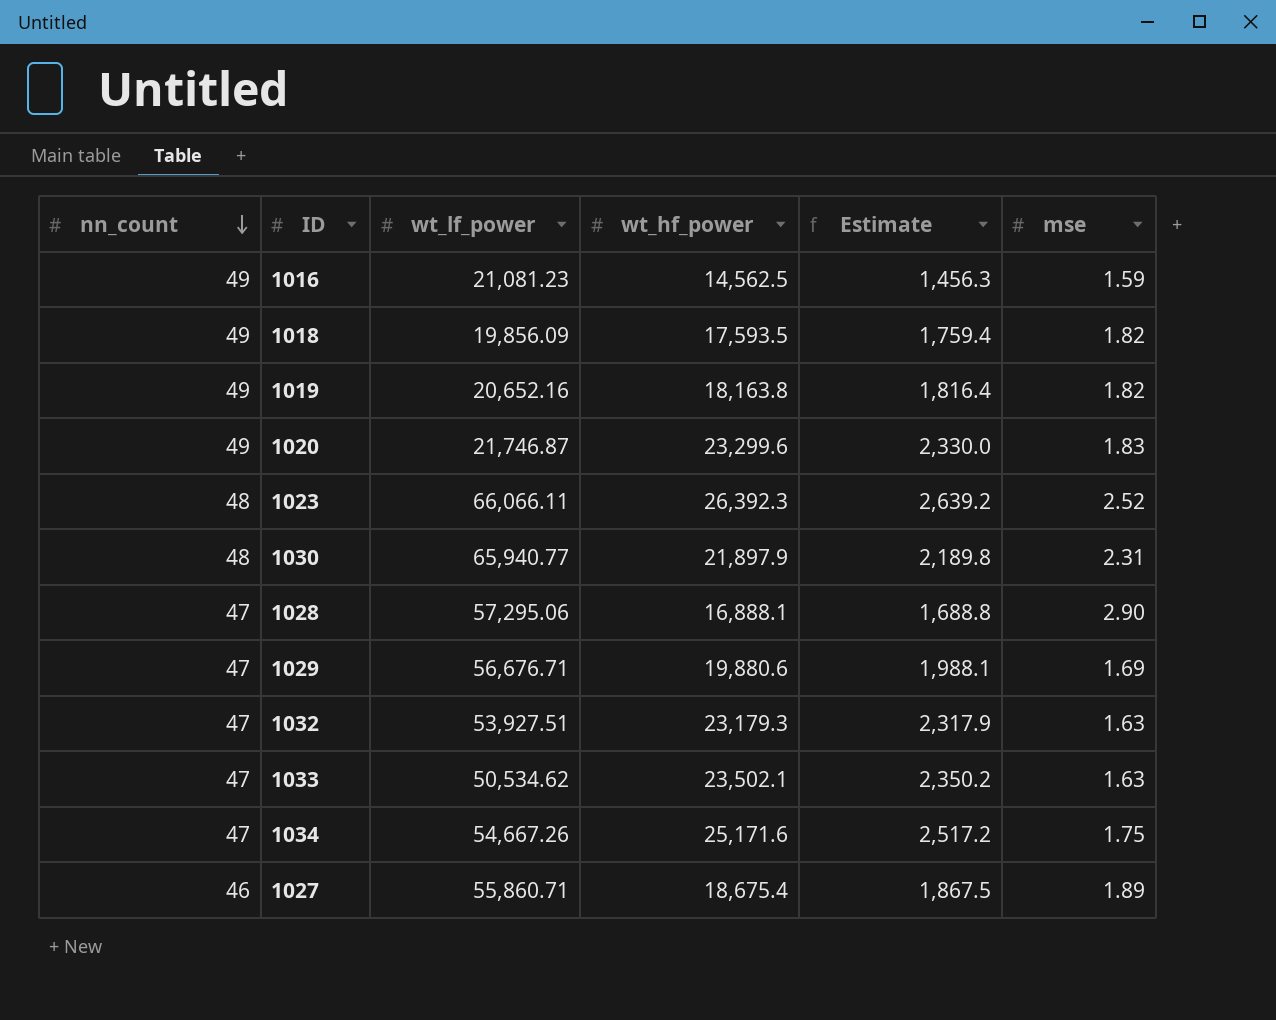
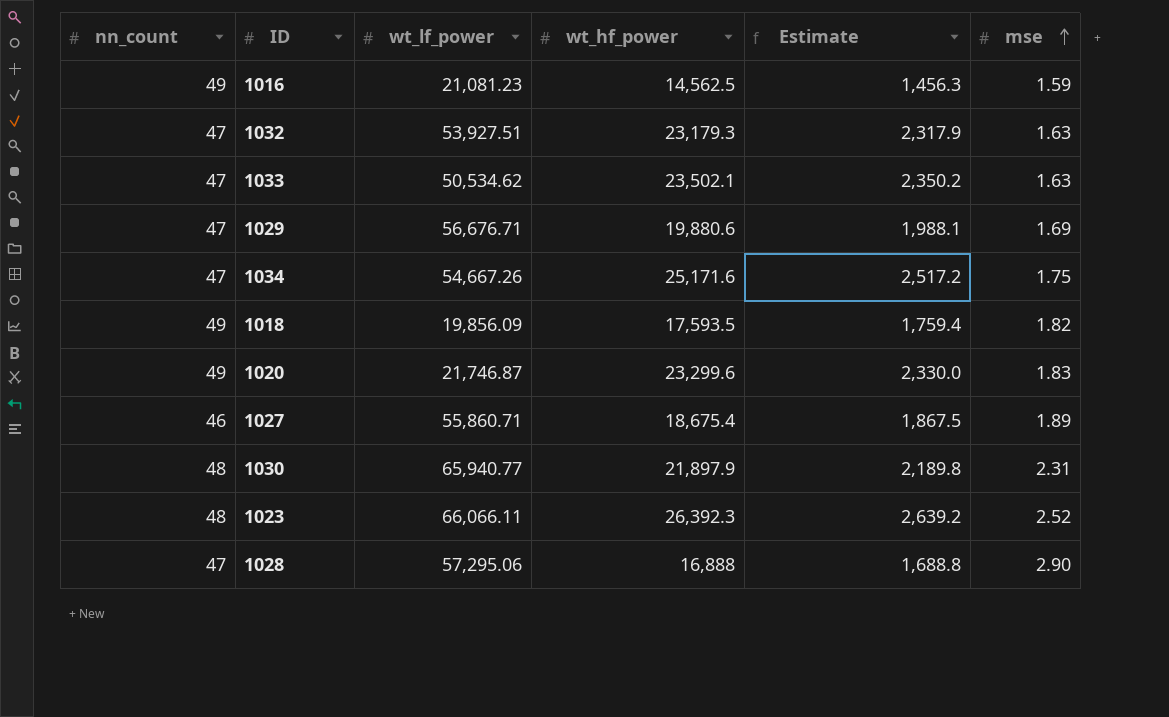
row order: nn_count descending -> mse ascending
row 1019: 49 | 20,652.16 | 18,163.8 | 1,816.4 | 1.82 -> none
1028 | wt_hf_power: 16,888.1 -> 16,888

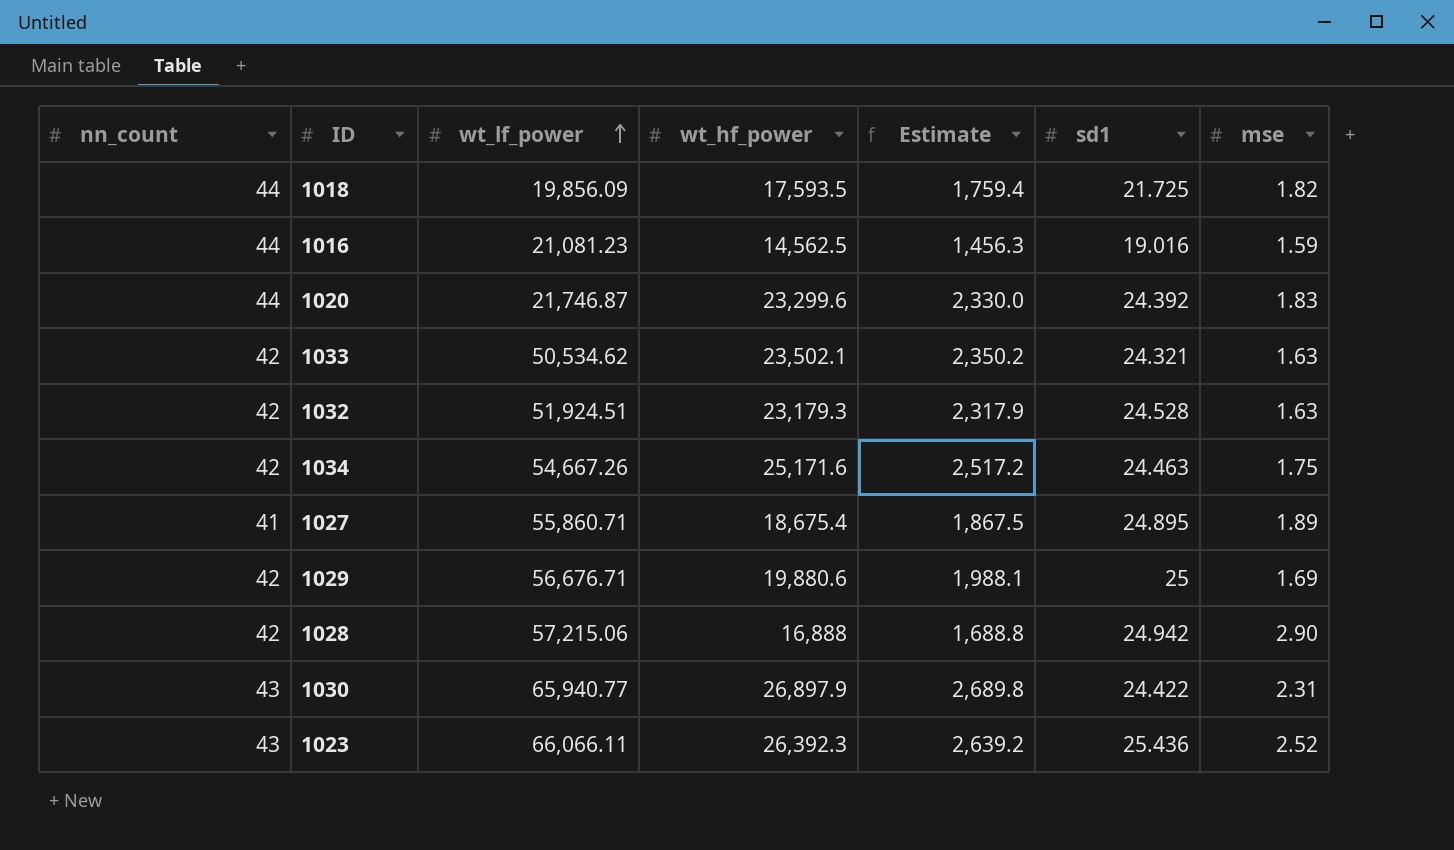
row order: mse ascending -> wt_lf_power ascending
column sd1 | position: none -> 6
1018 | nn_count: 49 -> 44
1016 | nn_count: 49 -> 44
1020 | nn_count: 49 -> 44
1033 | nn_count: 47 -> 42
1032 | nn_count: 47 -> 42
1032 | wt_lf_power: 53,927.51 -> 51,924.51
1034 | nn_count: 47 -> 42
1027 | nn_count: 46 -> 41
1029 | nn_count: 47 -> 42
1028 | nn_count: 47 -> 42
1028 | wt_lf_power: 57,295.06 -> 57,215.06
1030 | nn_count: 48 -> 43
1030 | wt_hf_power: 21,897.9 -> 26,897.9
1030 | Estimate: 2,189.8 -> 2,689.8
1023 | nn_count: 48 -> 43

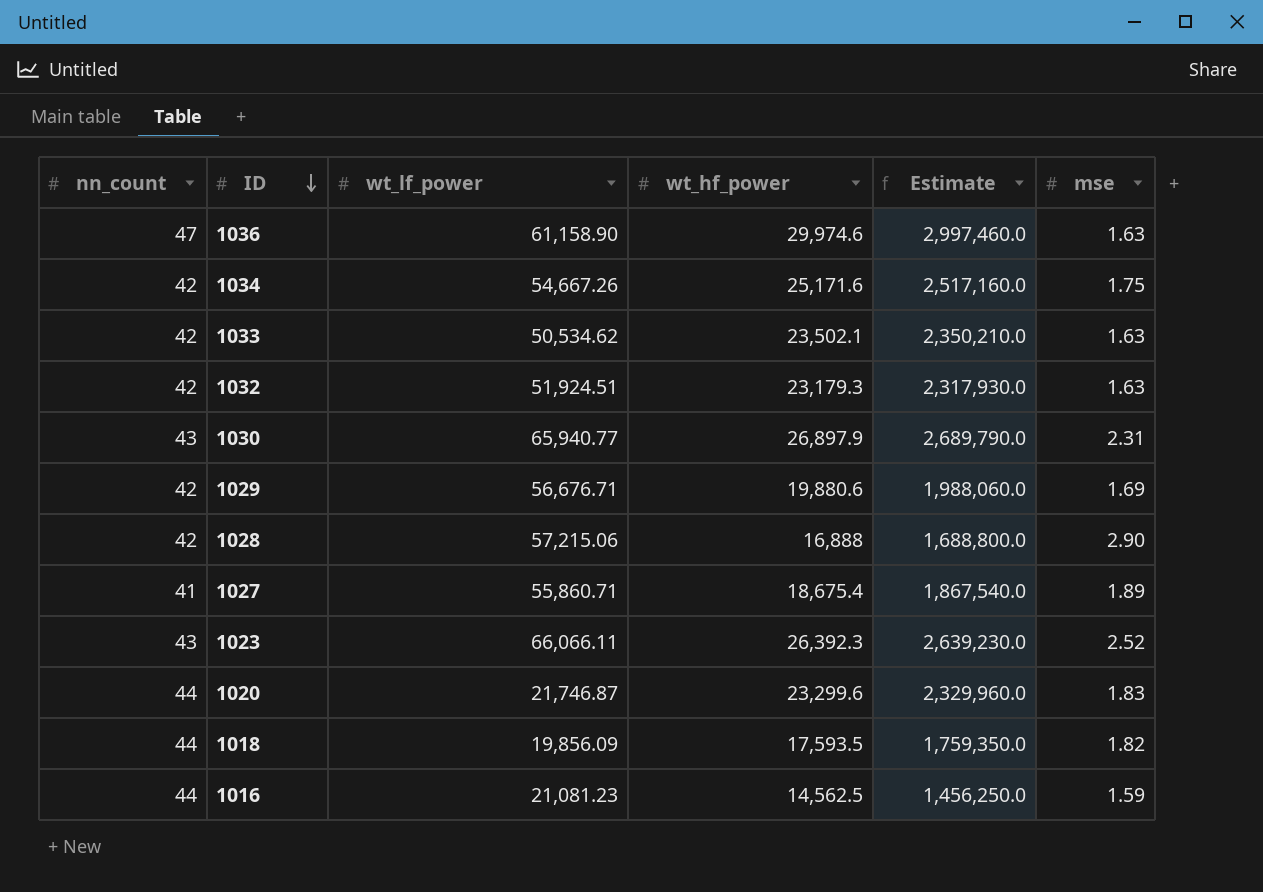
row order: wt_lf_power ascending -> ID descending
column sd1 | position: 6 -> none
column Estimate | formula: [wt_hf_power] * 0.1 -> [wt_hf_power] * 100
row 1036: none -> 47 | 61,158.90 | 29,974.6 | 2,997,460.0 | 1.63

